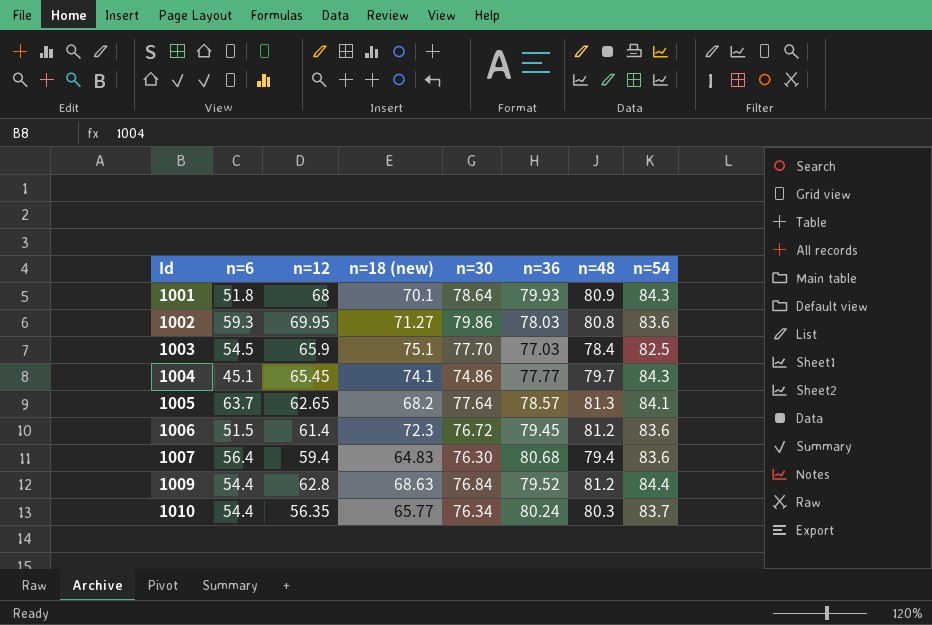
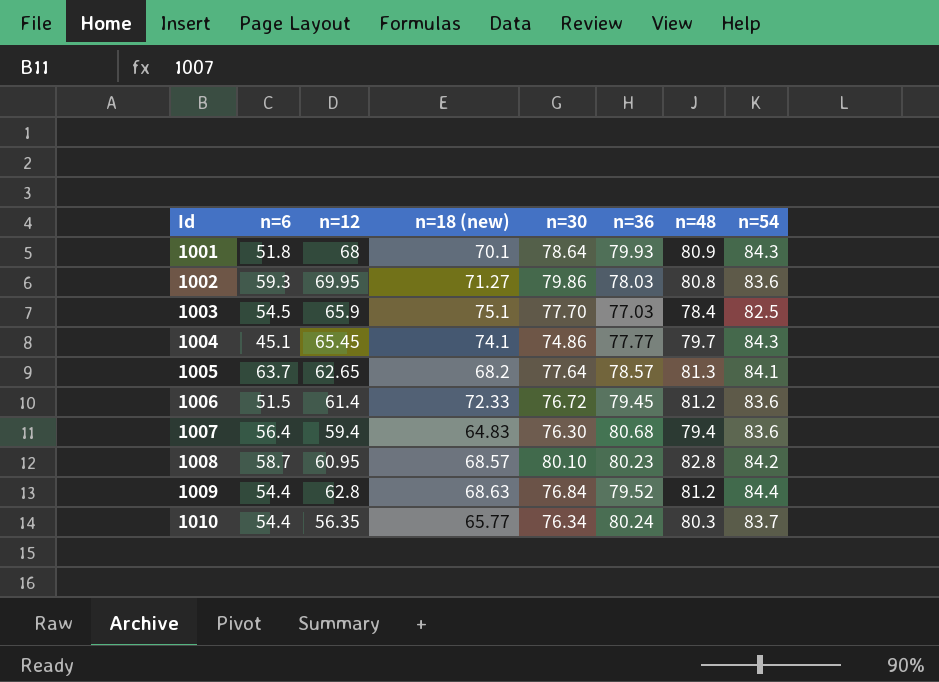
1006 | n=18 (new): 72.3 -> 72.33
row 1008: none -> 58.7 | 60.95 | 68.57 | 80.10 | 80.23 | 82.8 | 84.2

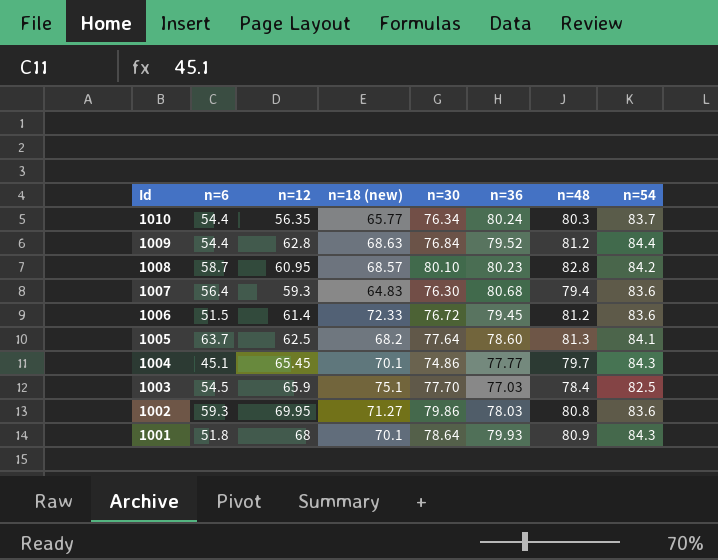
row order: Id ascending -> Id descending
1007 | n=12: 59.4 -> 59.3
1005 | n=12: 62.65 -> 62.5
1005 | n=36: 78.57 -> 78.60
1004 | n=18 (new): 74.1 -> 70.1

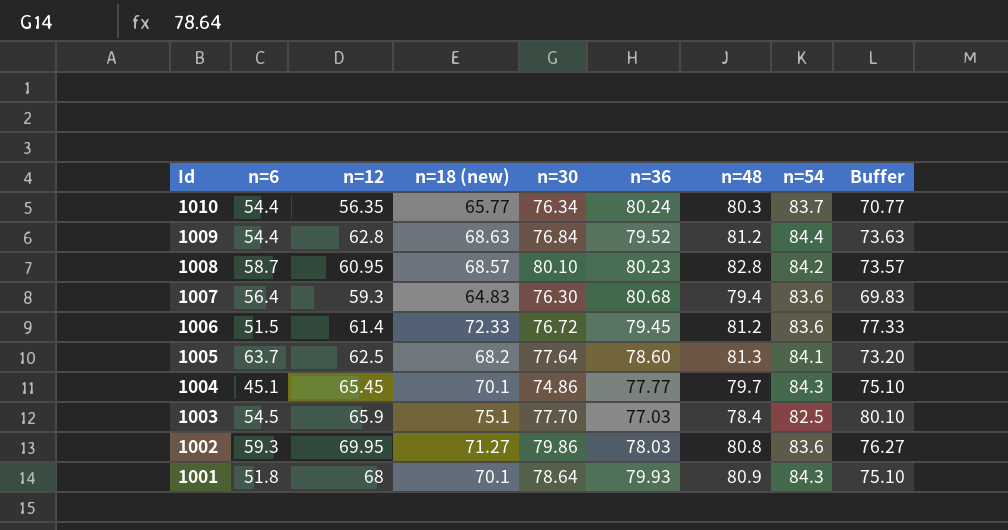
column Buffer | formula: none -> [n=18 (new)] + 5

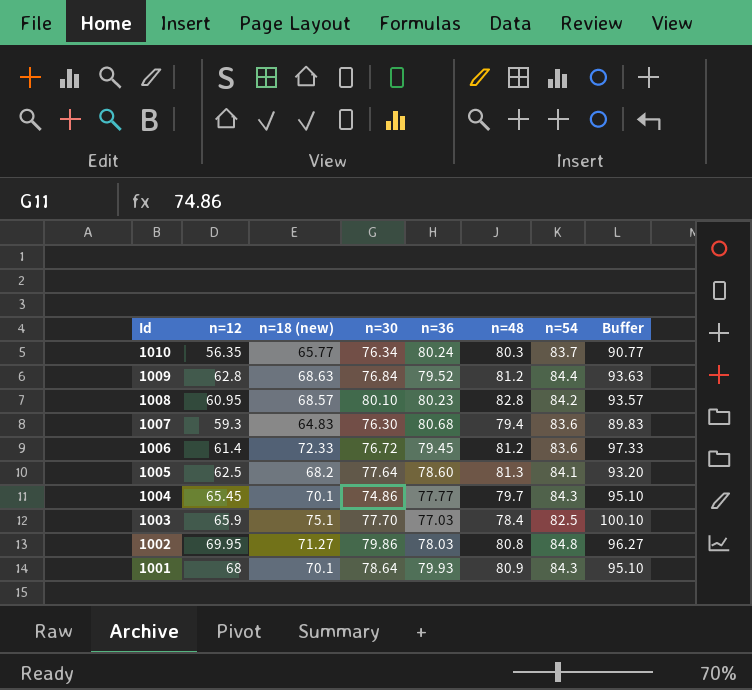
column n=6 | position: 2 -> none
column Buffer | formula: [n=18 (new)] + 5 -> [n=18 (new)] + 25
1002 | n=54: 83.6 -> 84.8

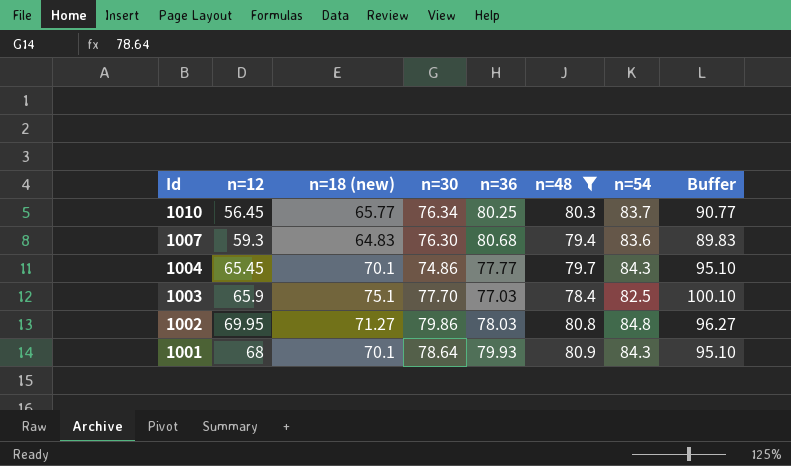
filter: none -> n=48 <= 80.9
1010 | n=12: 56.35 -> 56.45
1010 | n=36: 80.24 -> 80.25

